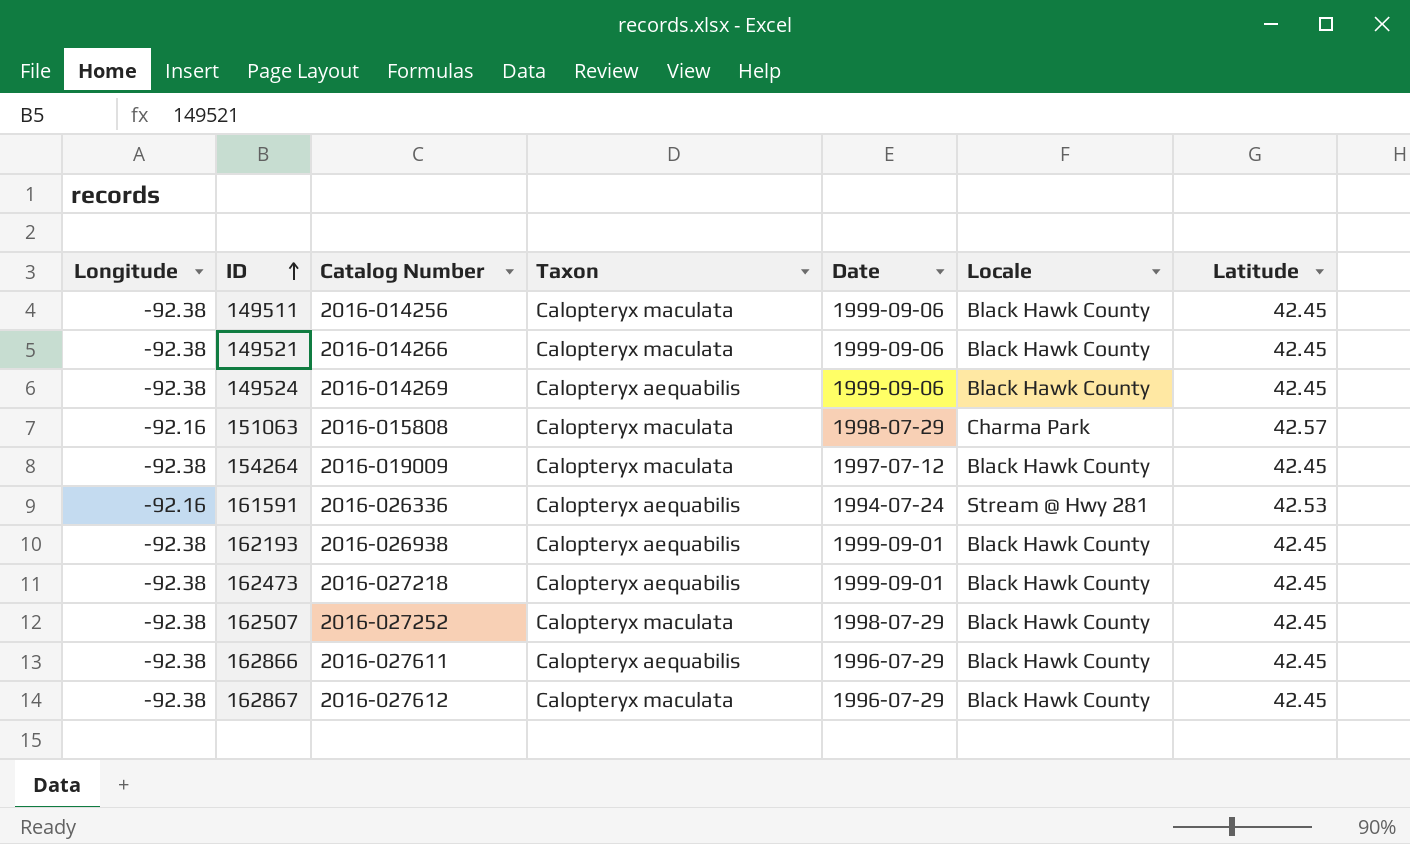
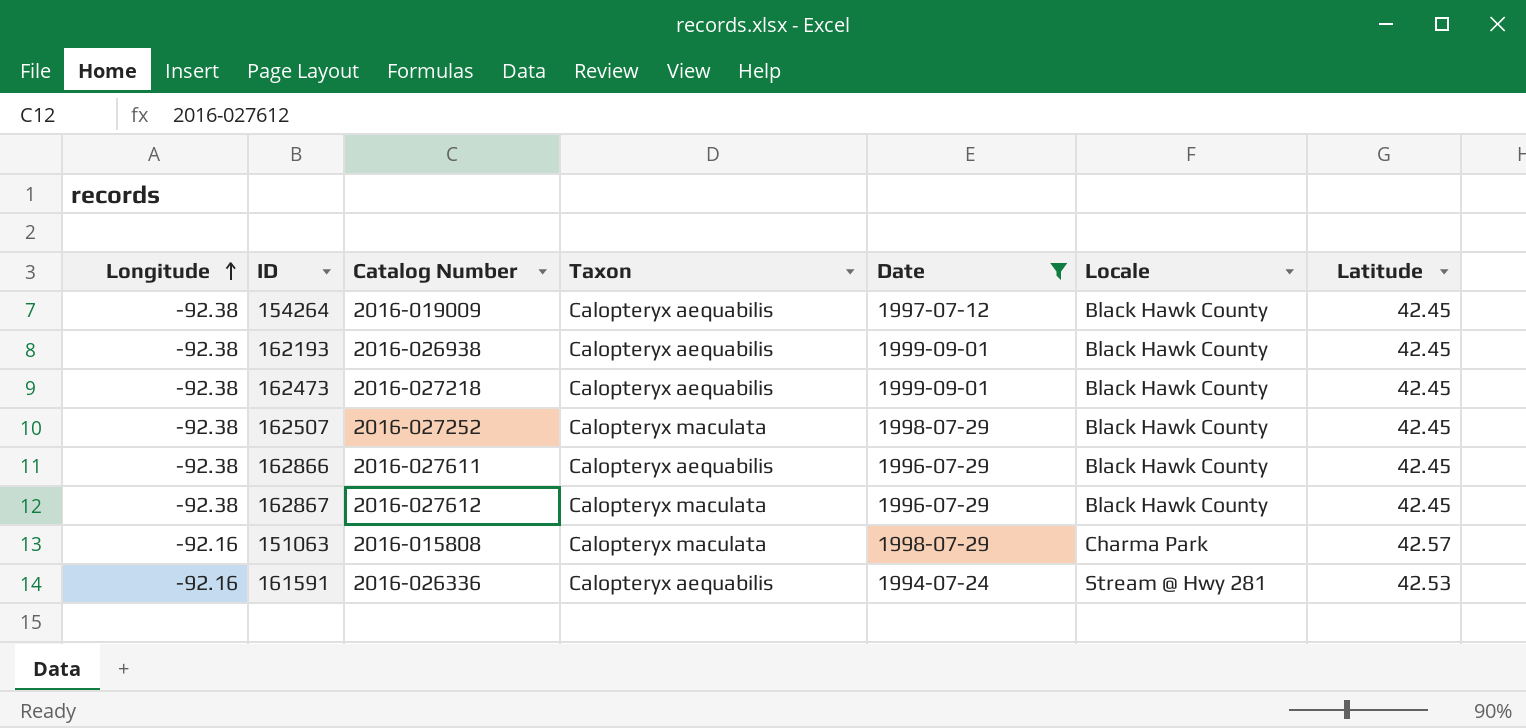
filter: none -> Date != 1999-09-06
row order: ID ascending -> Longitude ascending
154264 | Taxon: Calopteryx maculata -> Calopteryx aequabilis

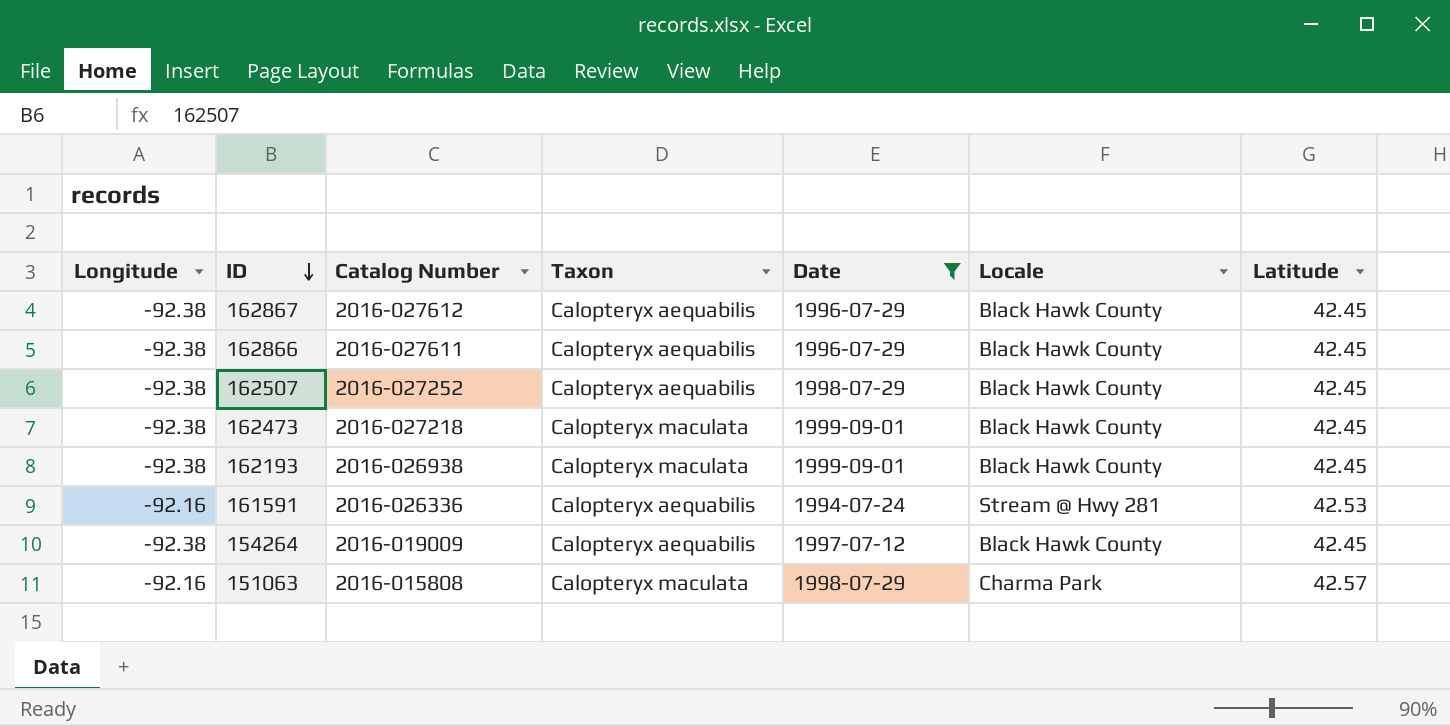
row order: Longitude ascending -> ID descending
162867 | Taxon: Calopteryx maculata -> Calopteryx aequabilis
162507 | Taxon: Calopteryx maculata -> Calopteryx aequabilis
162473 | Taxon: Calopteryx aequabilis -> Calopteryx maculata
162193 | Taxon: Calopteryx aequabilis -> Calopteryx maculata

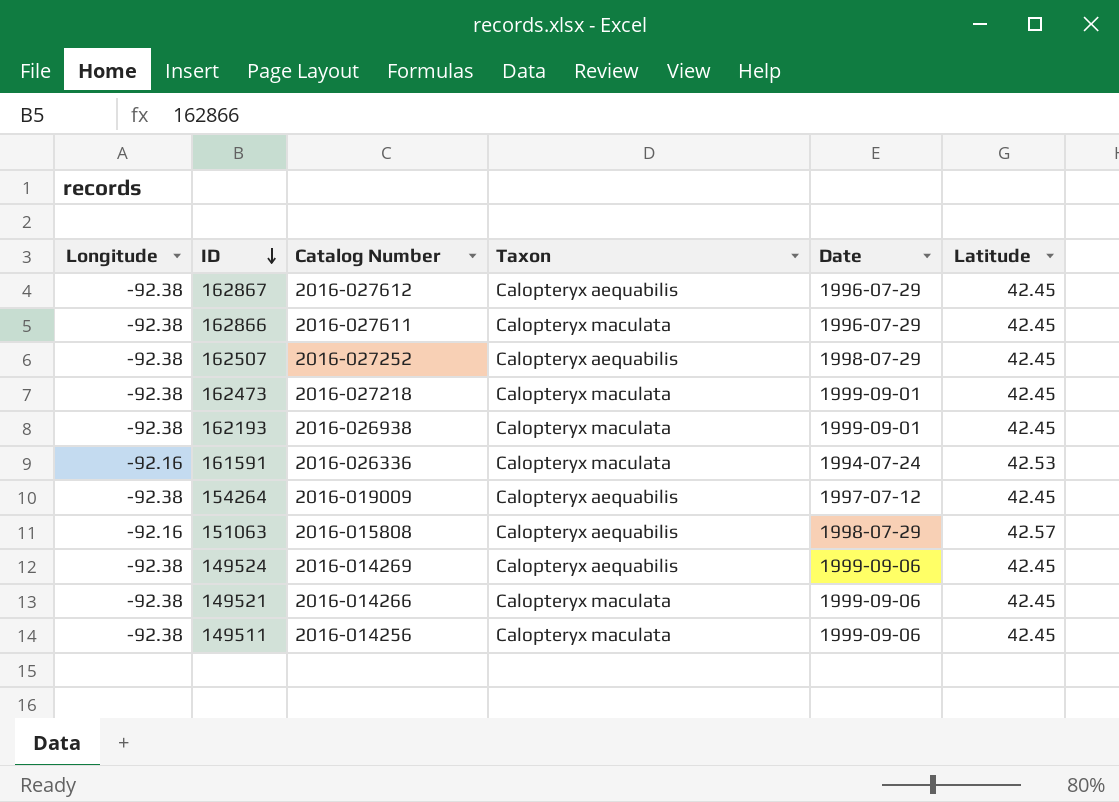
filter: Date != 1999-09-06 -> none
column Locale | position: 6 -> none
162866 | Taxon: Calopteryx aequabilis -> Calopteryx maculata
161591 | Taxon: Calopteryx aequabilis -> Calopteryx maculata
151063 | Taxon: Calopteryx maculata -> Calopteryx aequabilis

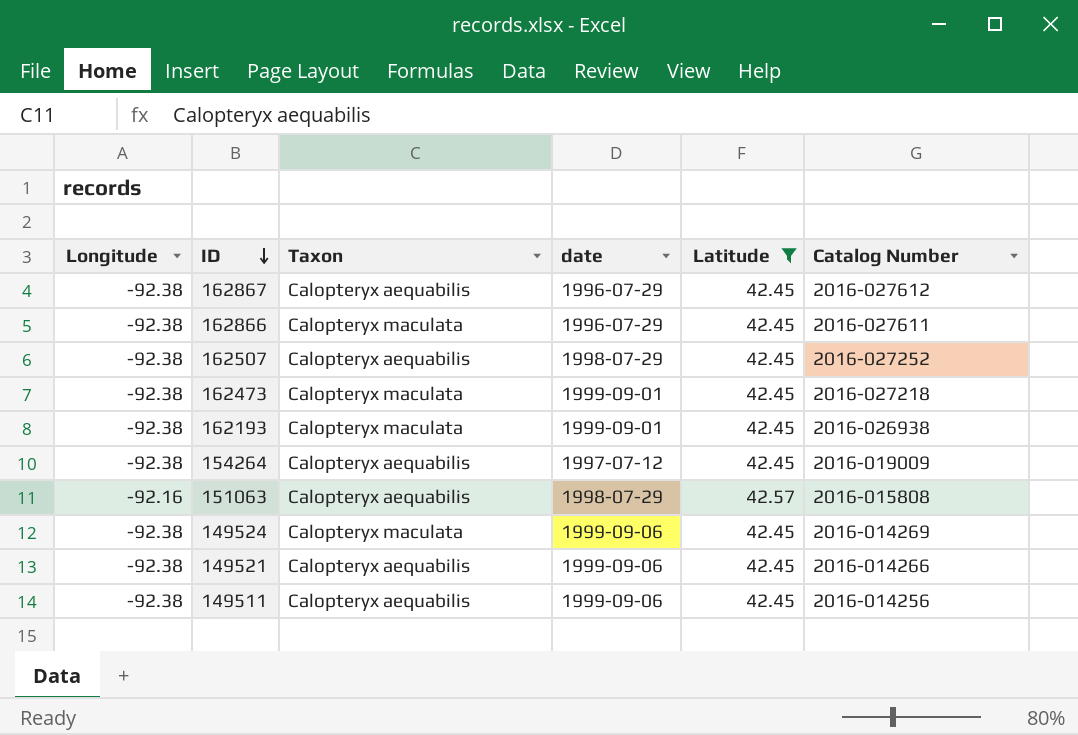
filter: none -> Latitude != 42.53
column name: Date -> date
column Catalog Number | position: 3 -> 6
149524 | Taxon: Calopteryx aequabilis -> Calopteryx maculata
149521 | Taxon: Calopteryx maculata -> Calopteryx aequabilis
149511 | Taxon: Calopteryx maculata -> Calopteryx aequabilis

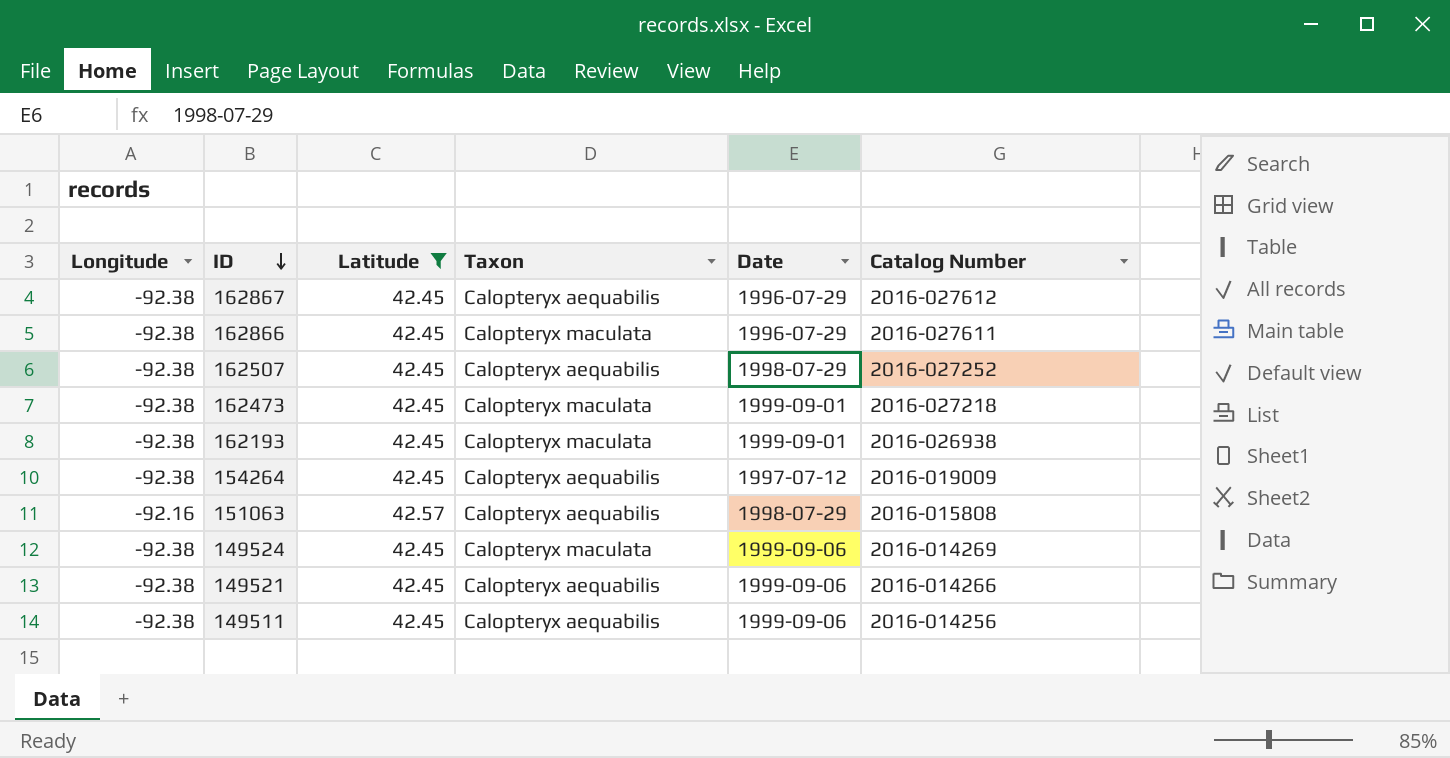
column Latitude | position: 5 -> 3
column name: date -> Date

